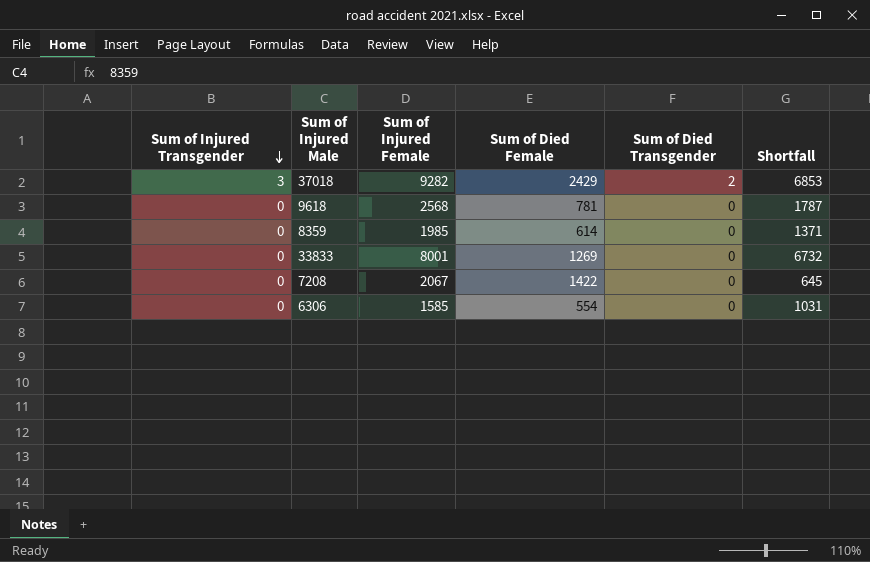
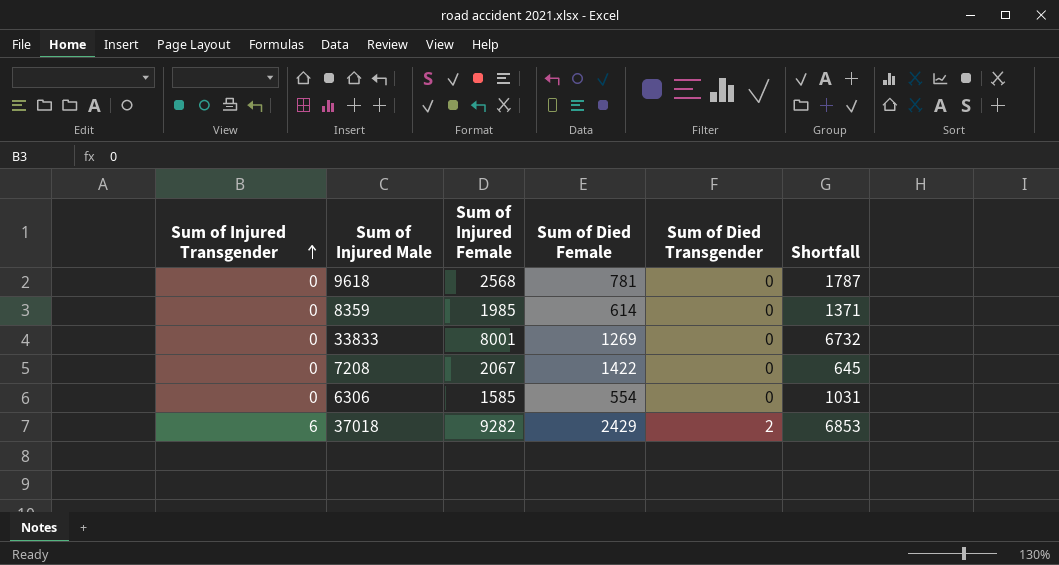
row order: Sum of Injured Transgender descending -> Sum of Injured Transgender ascending
37018 | Sum of Injured Transgender: 3 -> 6

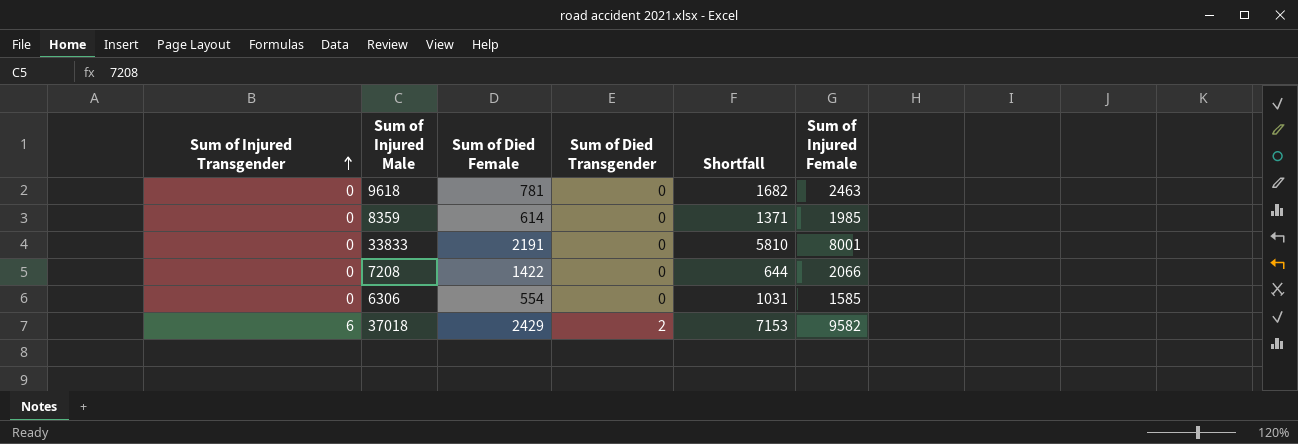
column Sum of Injured Female | position: 3 -> 6
9618 | Shortfall: 1787 -> 1682
9618 | Sum of Injured Female: 2568 -> 2463
33833 | Sum of Died Female: 1269 -> 2191
33833 | Shortfall: 6732 -> 5810
7208 | Shortfall: 645 -> 644
7208 | Sum of Injured Female: 2067 -> 2066
37018 | Shortfall: 6853 -> 7153
37018 | Sum of Injured Female: 9282 -> 9582

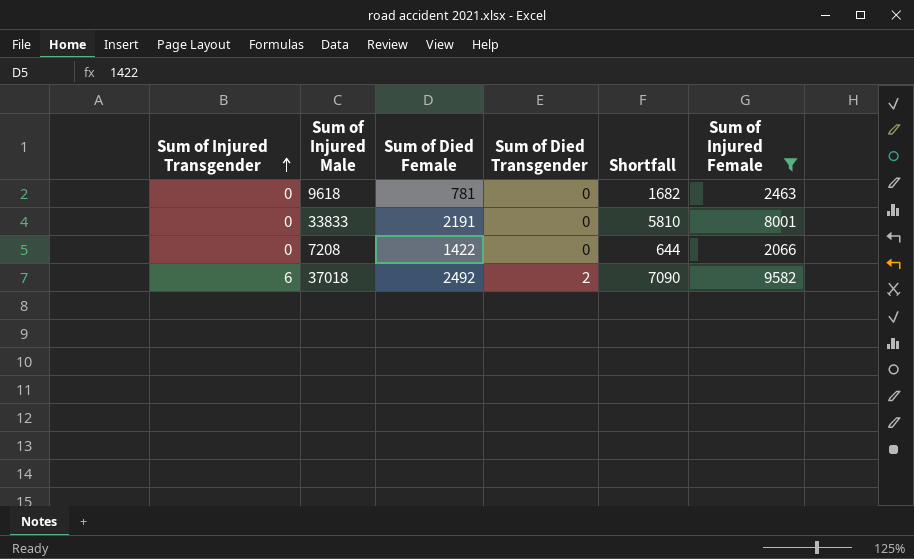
filter: none -> Sum of Injured Female >= 2066
37018 | Sum of Died Female: 2429 -> 2492
37018 | Shortfall: 7153 -> 7090

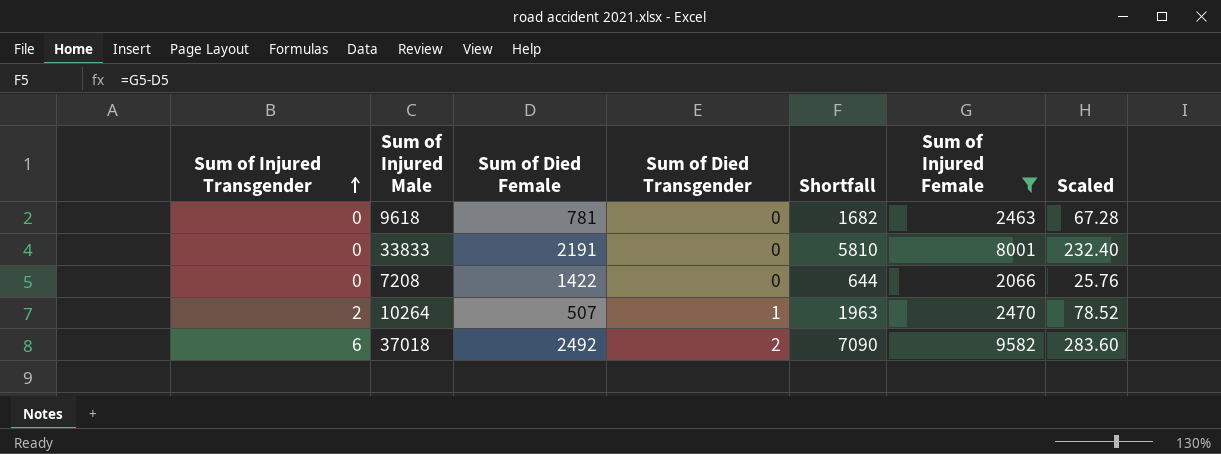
column Scaled | formula: none -> [Shortfall] * 0.04
row 10264: none -> 2 | 507 | 1 | 1963 | 2470 | 78.52

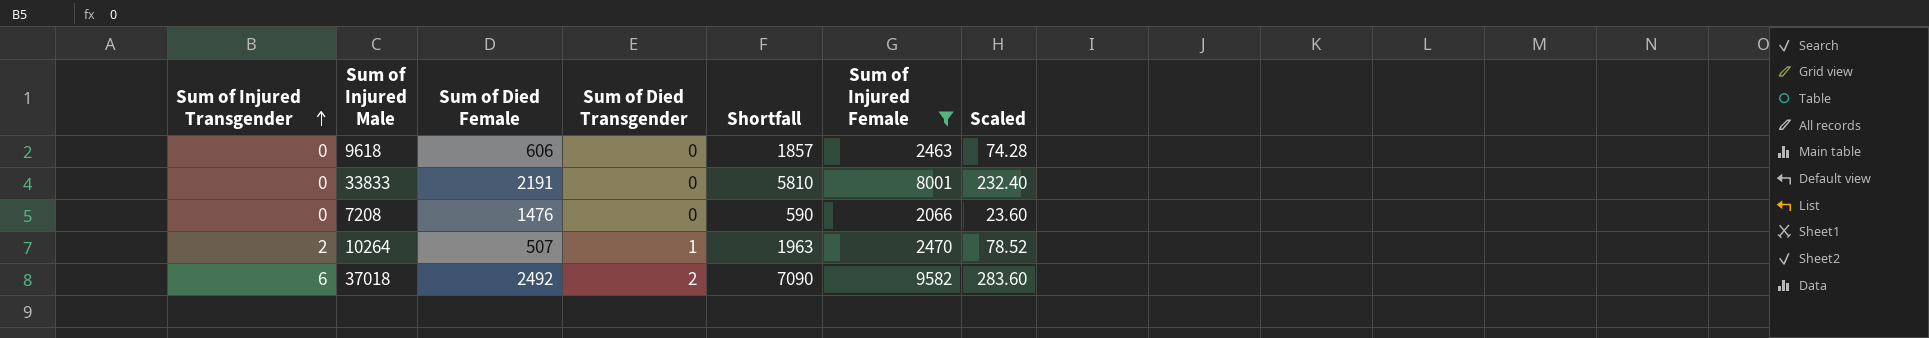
9618 | Sum of Died Female: 781 -> 606
9618 | Shortfall: 1682 -> 1857
9618 | Scaled: 67.28 -> 74.28
7208 | Sum of Died Female: 1422 -> 1476
7208 | Shortfall: 644 -> 590
7208 | Scaled: 25.76 -> 23.60

